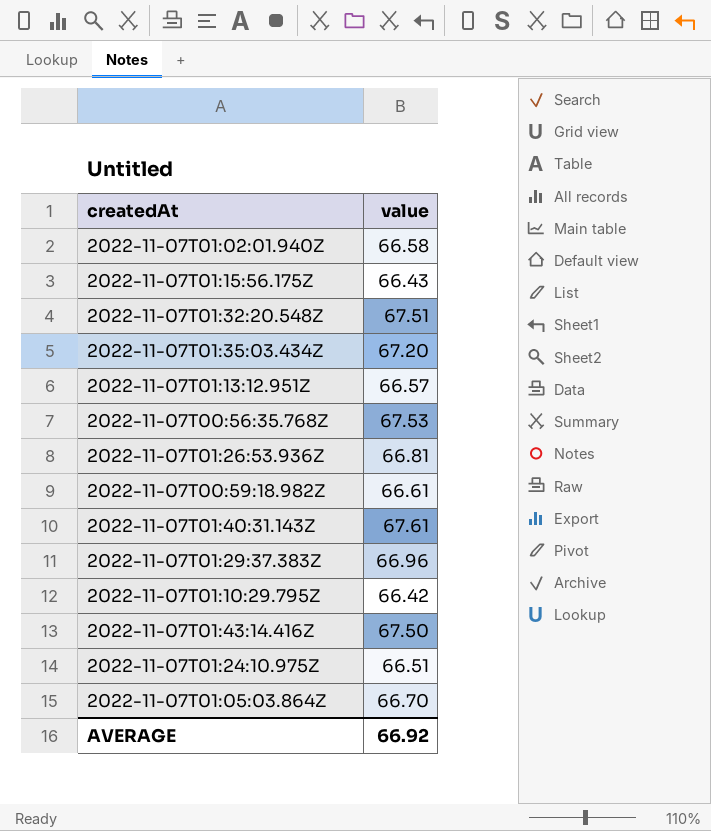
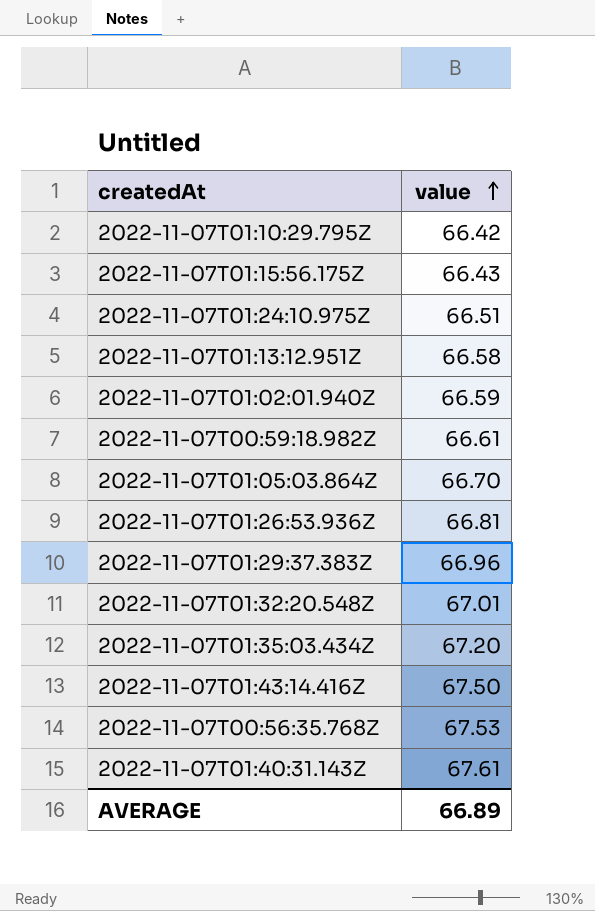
row order: none -> value ascending
2022-11-07T01:13:12.951Z | value: 66.57 -> 66.58
2022-11-07T01:02:01.940Z | value: 66.58 -> 66.59
2022-11-07T01:32:20.548Z | value: 67.51 -> 67.01
AVERAGE | value: 66.92 -> 66.89

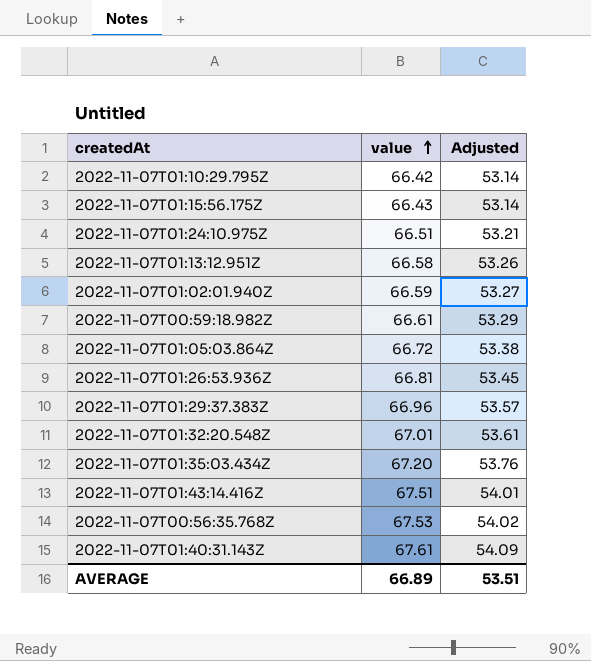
column Adjusted | formula: none -> [value] * 0.8
2022-11-07T01:05:03.864Z | value: 66.70 -> 66.72
2022-11-07T01:43:14.416Z | value: 67.50 -> 67.51

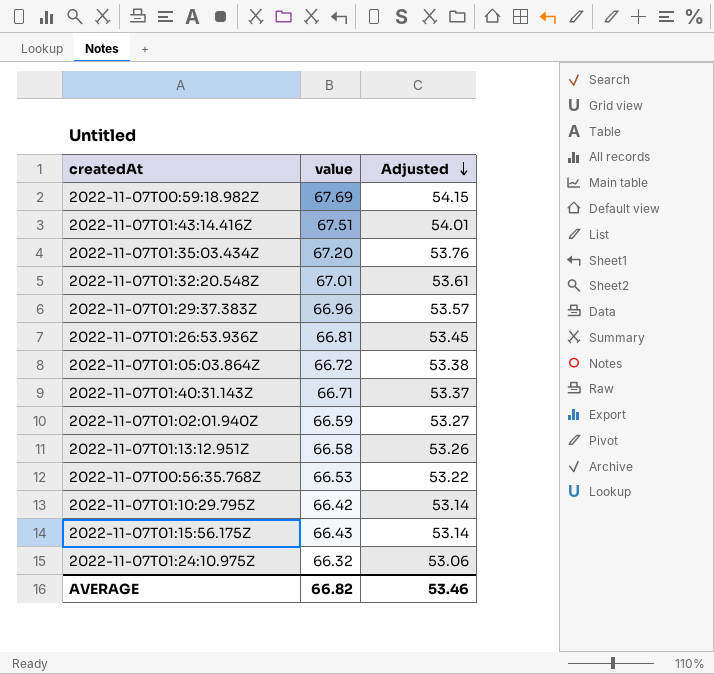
row order: value ascending -> Adjusted descending
2022-11-07T00:59:18.982Z | value: 66.61 -> 67.69
2022-11-07T00:59:18.982Z | Adjusted: 53.29 -> 54.15
2022-11-07T01:40:31.143Z | value: 67.61 -> 66.71
2022-11-07T01:40:31.143Z | Adjusted: 54.09 -> 53.37
2022-11-07T00:56:35.768Z | value: 67.53 -> 66.53
2022-11-07T00:56:35.768Z | Adjusted: 54.02 -> 53.22
2022-11-07T01:24:10.975Z | value: 66.51 -> 66.32
2022-11-07T01:24:10.975Z | Adjusted: 53.21 -> 53.06
AVERAGE | value: 66.89 -> 66.82
AVERAGE | Adjusted: 53.51 -> 53.46

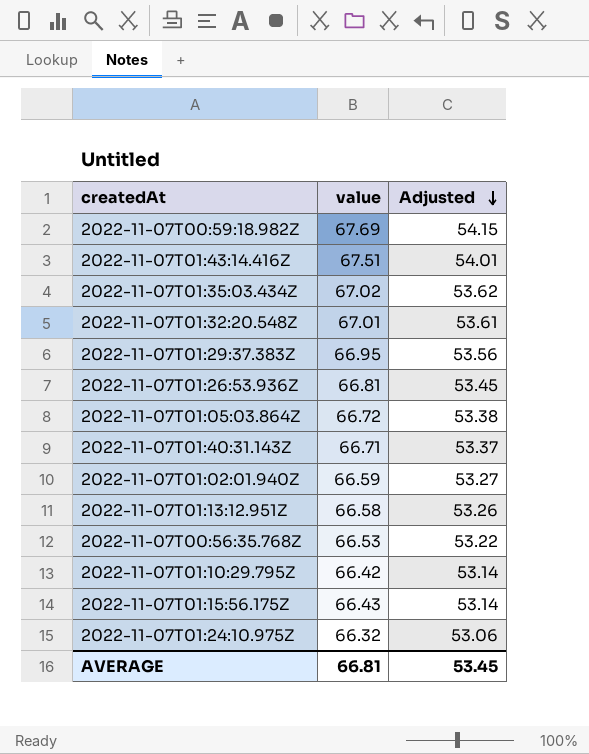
2022-11-07T01:35:03.434Z | value: 67.20 -> 67.02
2022-11-07T01:35:03.434Z | Adjusted: 53.76 -> 53.62
2022-11-07T01:29:37.383Z | value: 66.96 -> 66.95
2022-11-07T01:29:37.383Z | Adjusted: 53.57 -> 53.56
AVERAGE | value: 66.82 -> 66.81
AVERAGE | Adjusted: 53.46 -> 53.45

